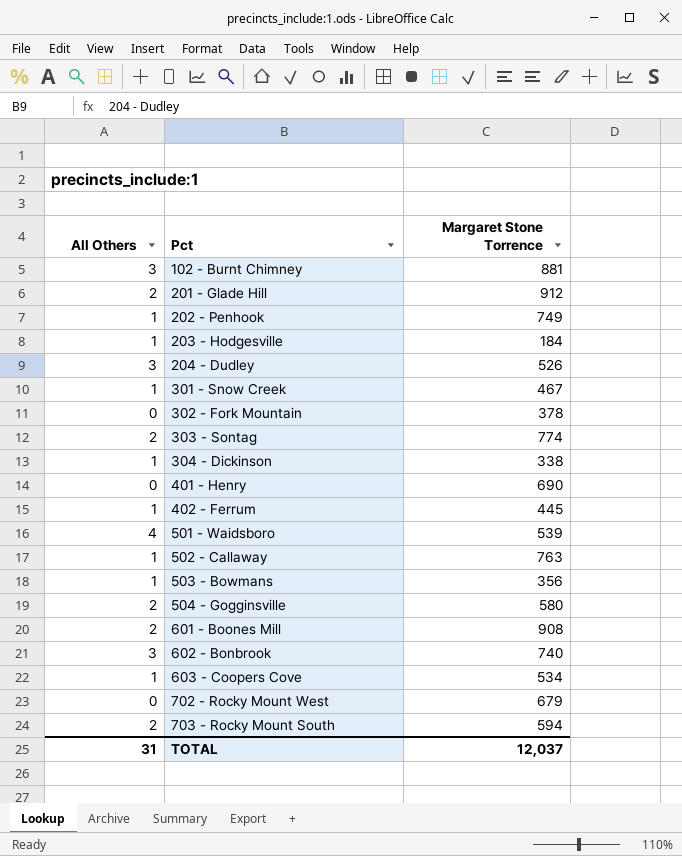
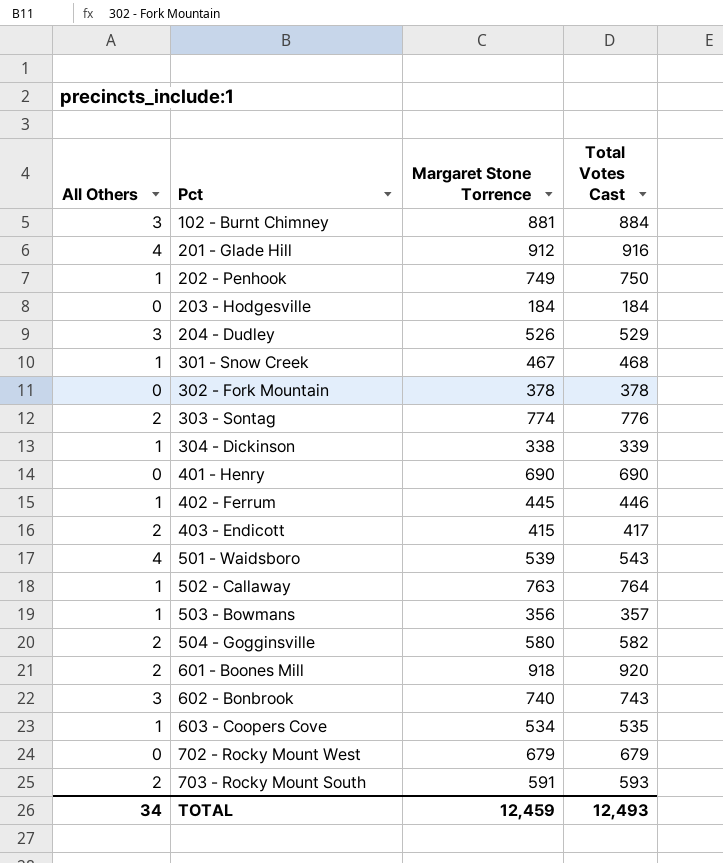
column Total Votes Cast | formula: none -> [All Others] + [Margaret Stone Torrence]
201 - Glade Hill | All Others: 2 -> 4
203 - Hodgesville | All Others: 1 -> 0
row 403 - Endicott: none -> 2 | 415 | 417
601 - Boones Mill | Margaret Stone Torrence: 908 -> 918
703 - Rocky Mount South | Margaret Stone Torrence: 594 -> 591
TOTAL | All Others: 31 -> 34
TOTAL | Margaret Stone Torrence: 12,037 -> 12,459

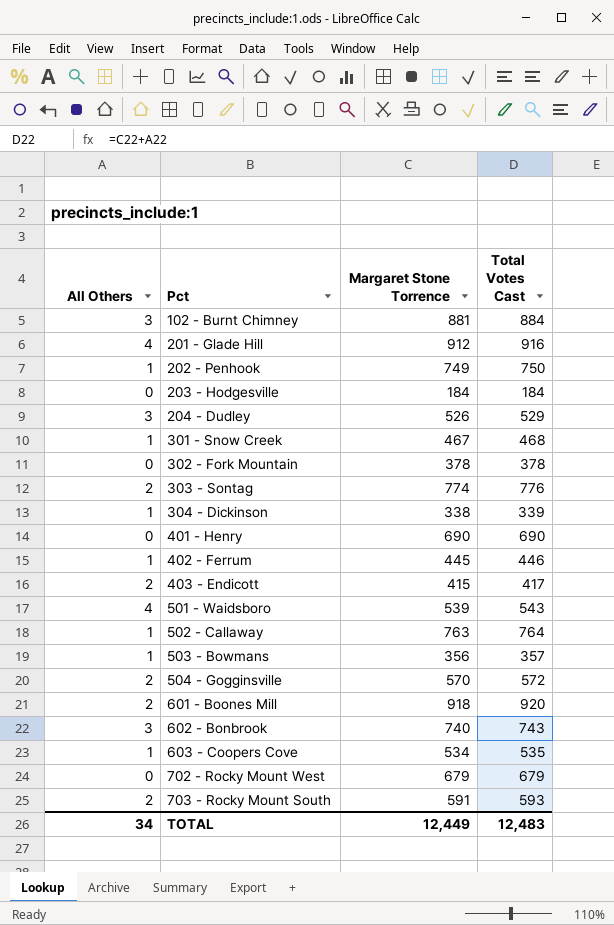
504 - Gogginsville | Margaret Stone Torrence: 580 -> 570
504 - Gogginsville | Total Votes Cast: 582 -> 572
TOTAL | Margaret Stone Torrence: 12,459 -> 12,449
TOTAL | Total Votes Cast: 12,493 -> 12,483

